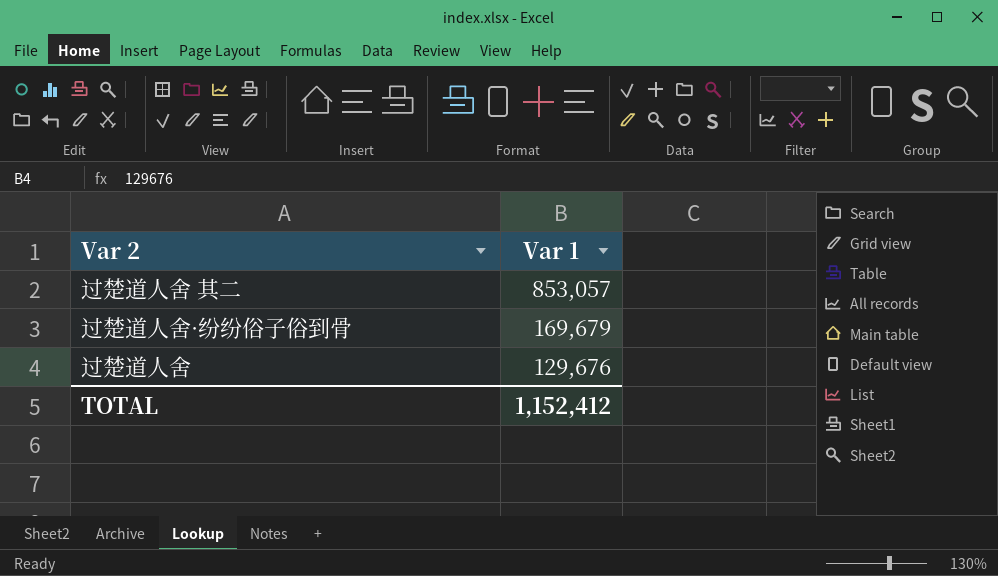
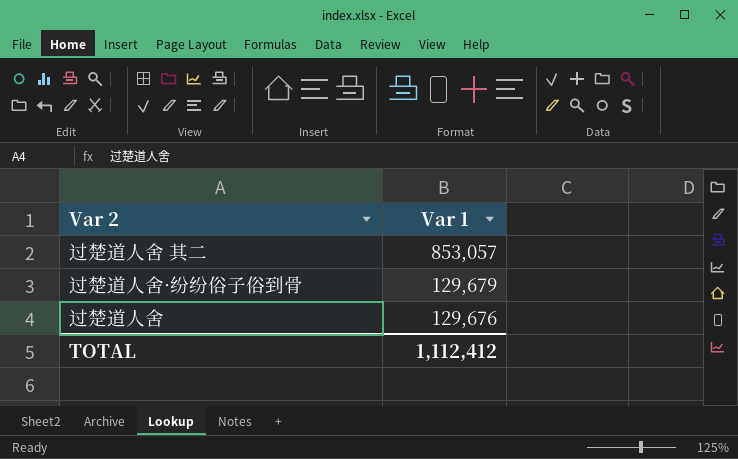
过楚道人舍·纷纷俗子俗到骨 | Var 1: 169,679 -> 129,679
TOTAL | Var 1: 1,152,412 -> 1,112,412

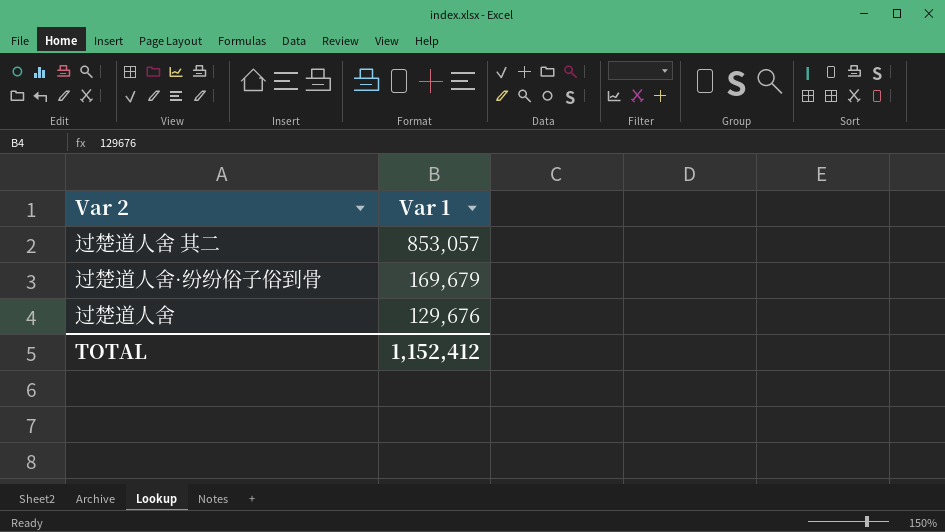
过楚道人舍·纷纷俗子俗到骨 | Var 1: 129,679 -> 169,679
TOTAL | Var 1: 1,112,412 -> 1,152,412

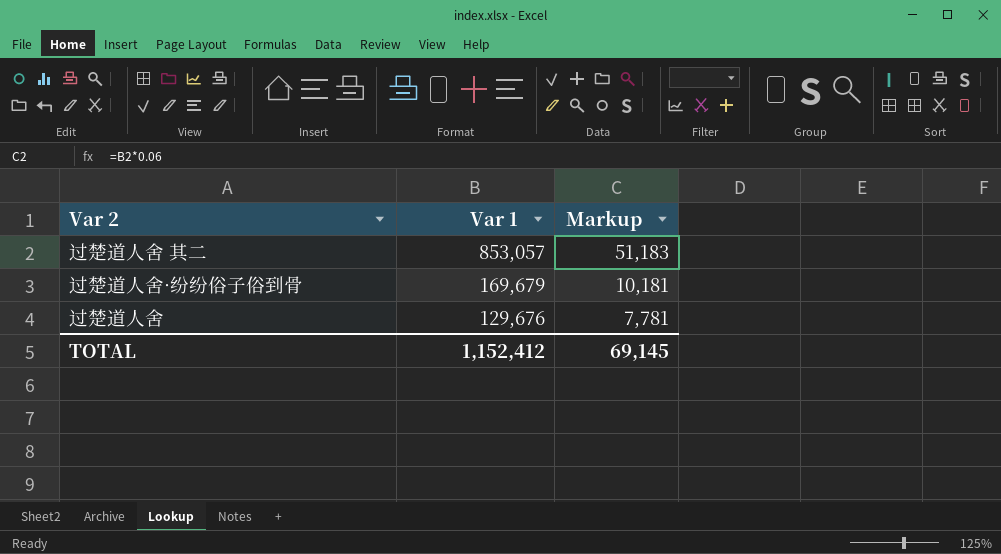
column Markup | formula: none -> [Var 1] * 0.06

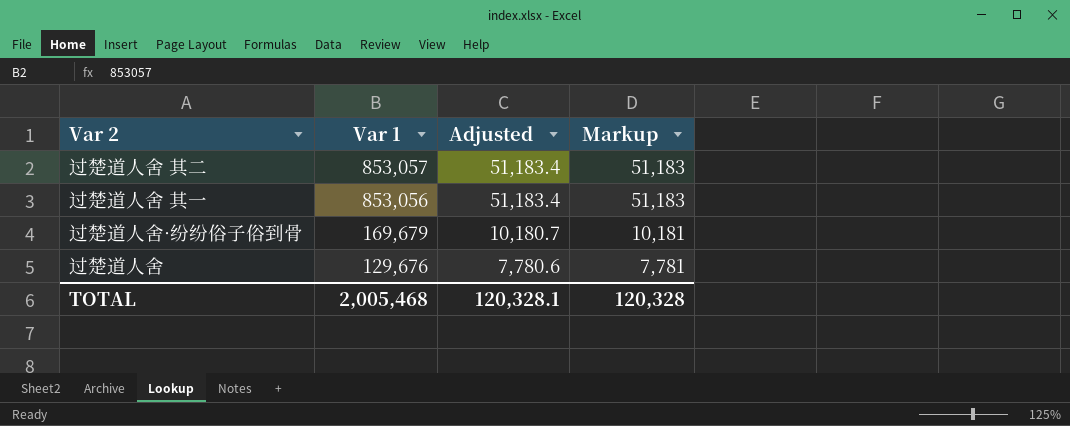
column Adjusted | formula: none -> [Var 1] * 0.06
row 过楚道人舍 其一: none -> 853,056 | 51,183.4 | 51,183
TOTAL | Var 1: 1,152,412 -> 2,005,468
TOTAL | Markup: 69,145 -> 120,328

